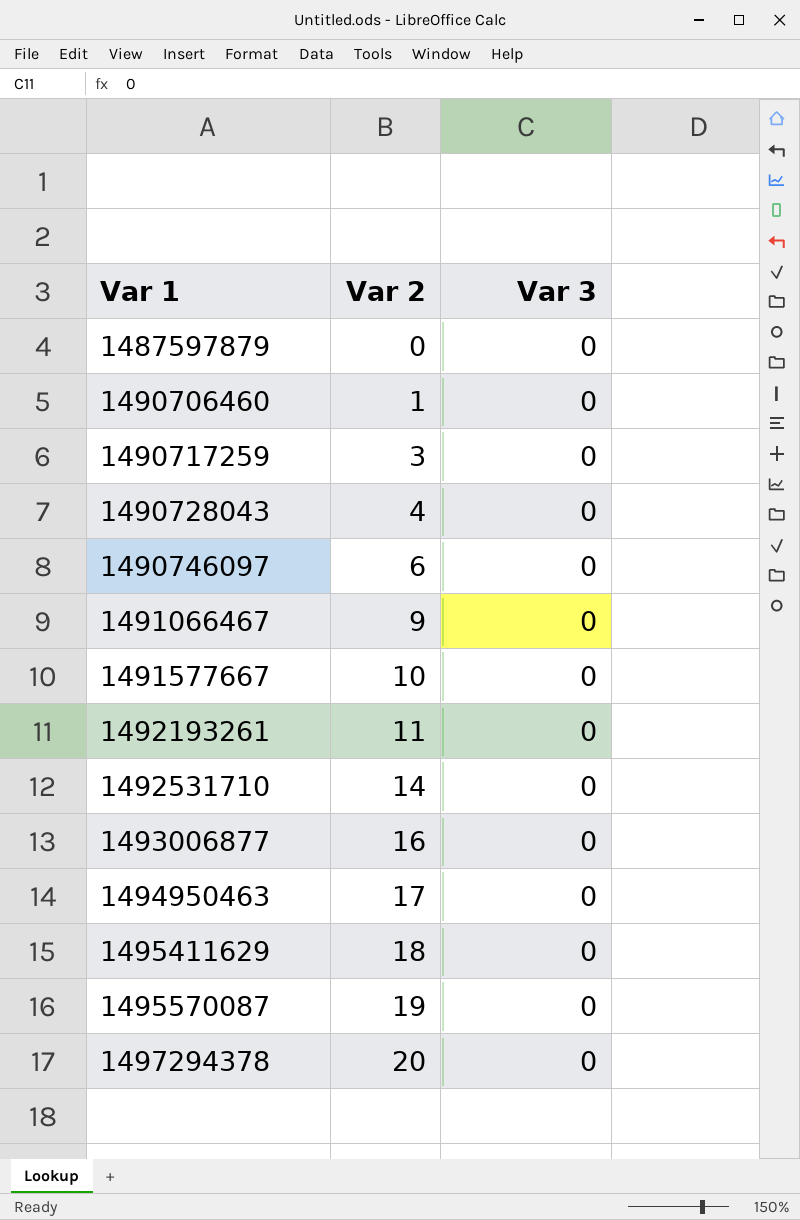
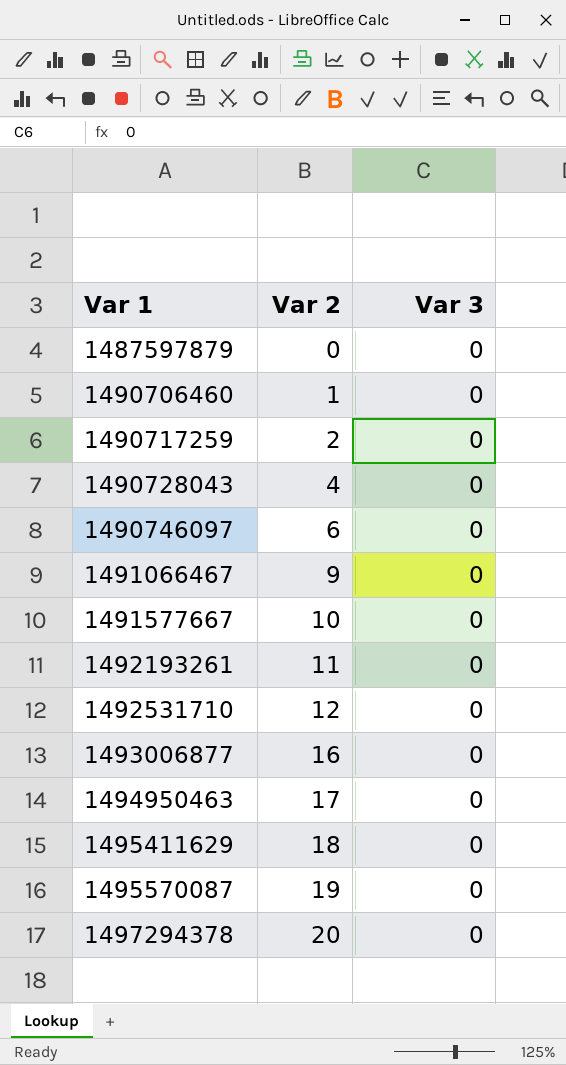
1490717259 | Var 2: 3 -> 2
1492531710 | Var 2: 14 -> 12

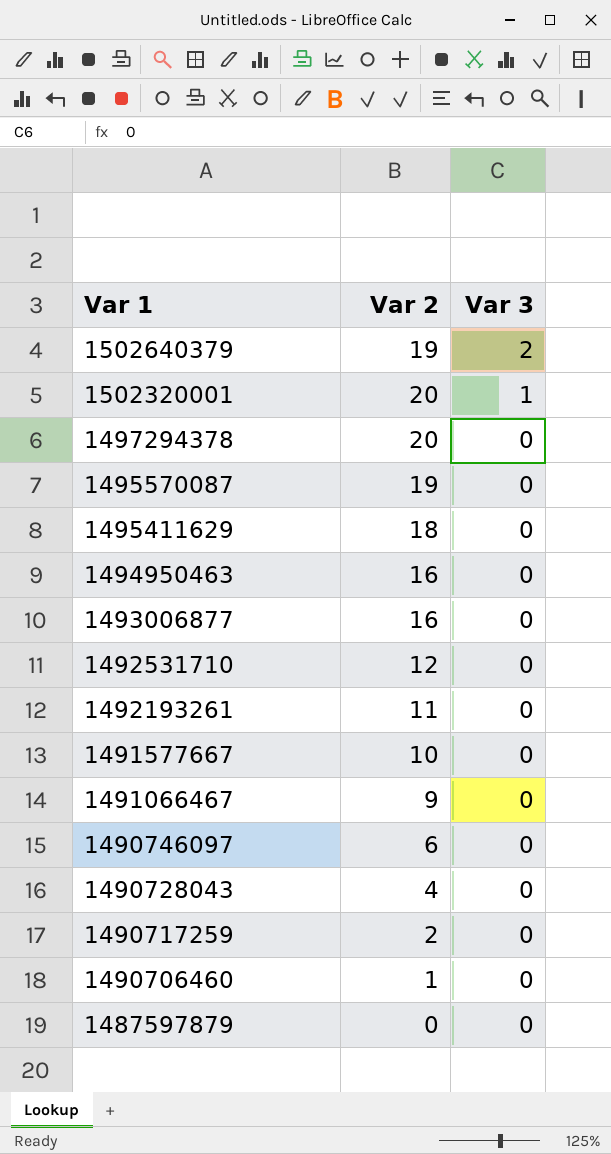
row order: Var 1 ascending -> Var 1 descending
row 1502640379: none -> 19 | 2
row 1502320001: none -> 20 | 1
1494950463 | Var 2: 17 -> 16

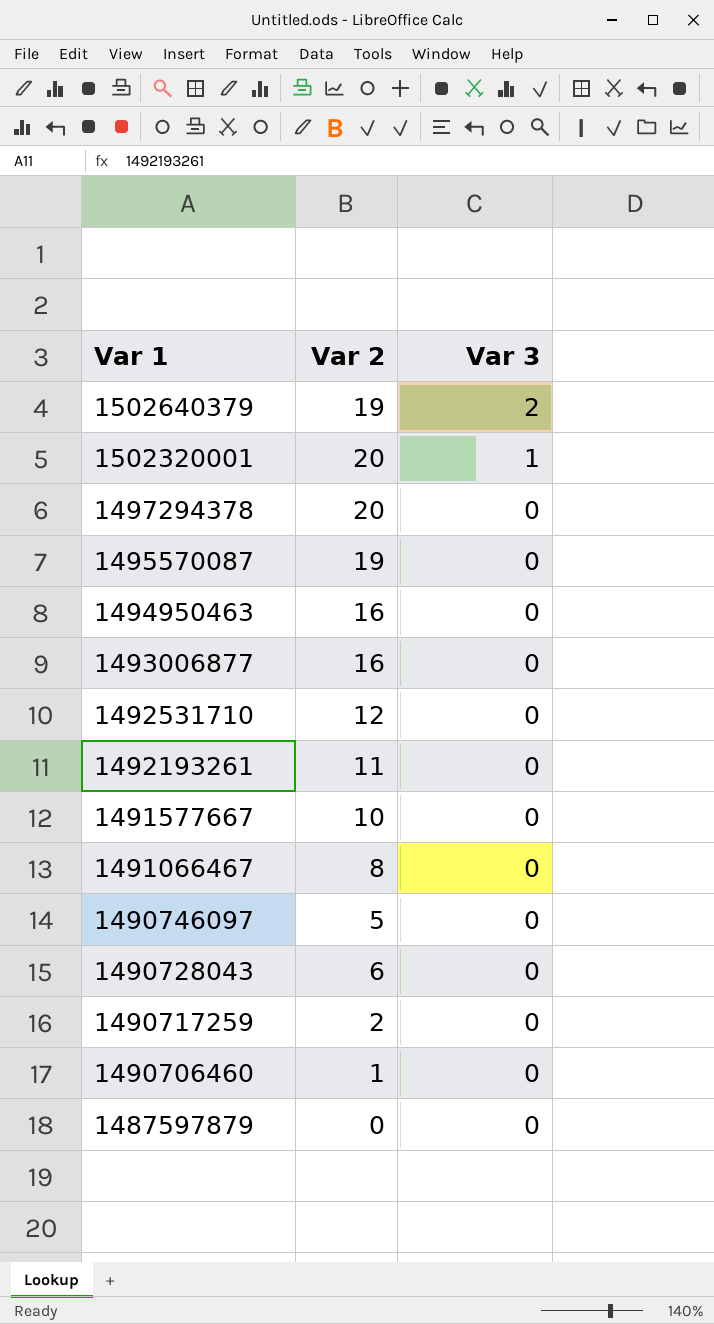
row 1495411629: 18 | 0 -> none
1491066467 | Var 2: 9 -> 8
1490746097 | Var 2: 6 -> 5
1490728043 | Var 2: 4 -> 6

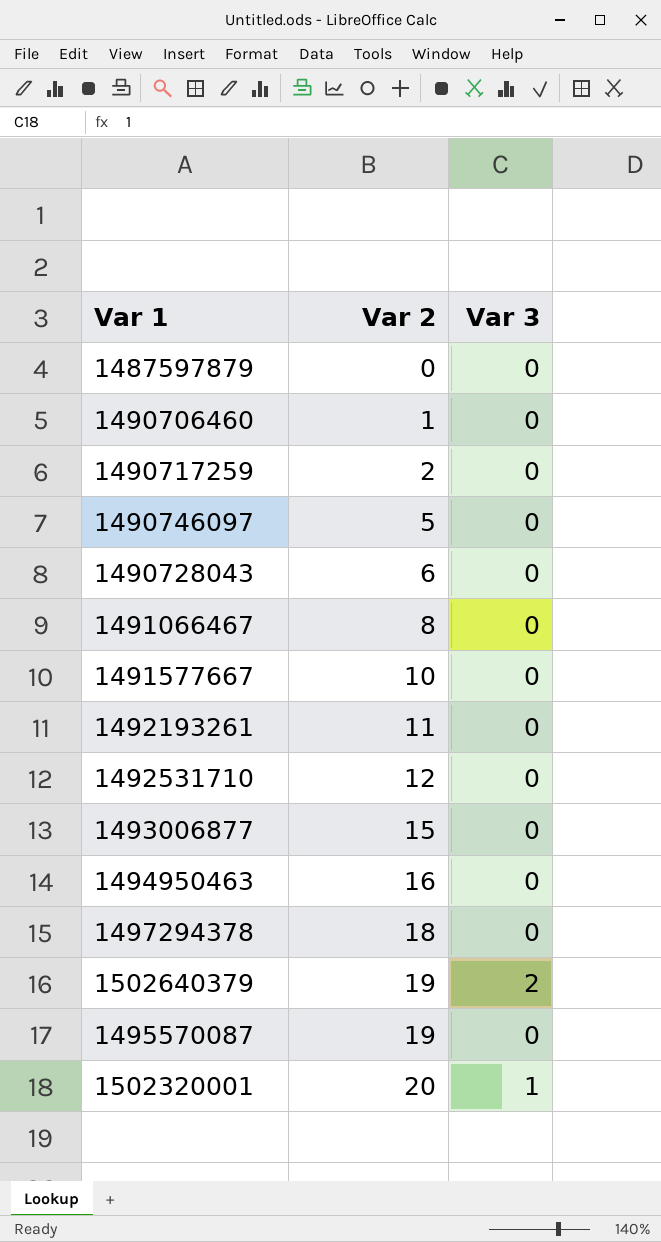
row order: Var 1 descending -> Var 2 ascending
1493006877 | Var 2: 16 -> 15
1497294378 | Var 2: 20 -> 18

